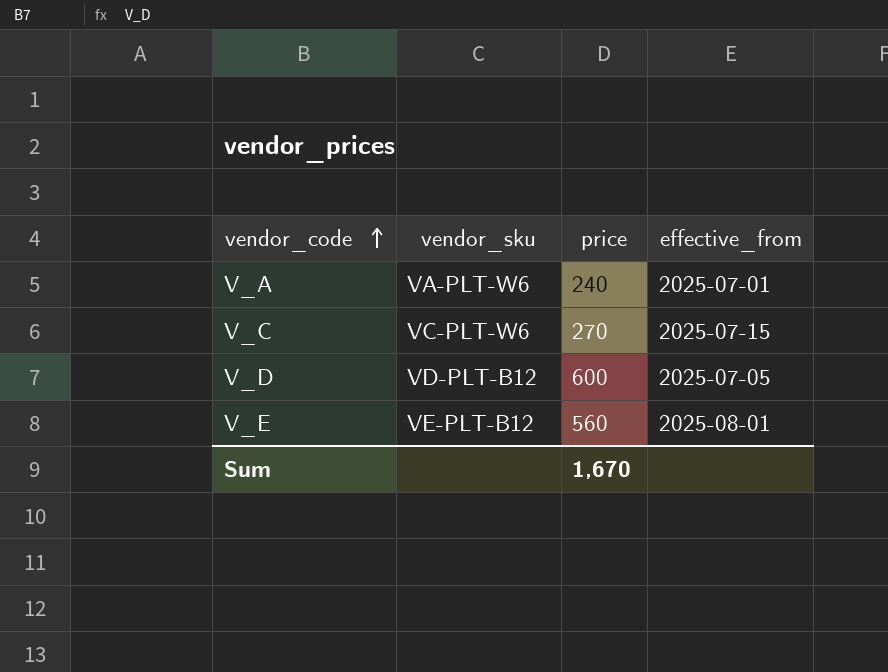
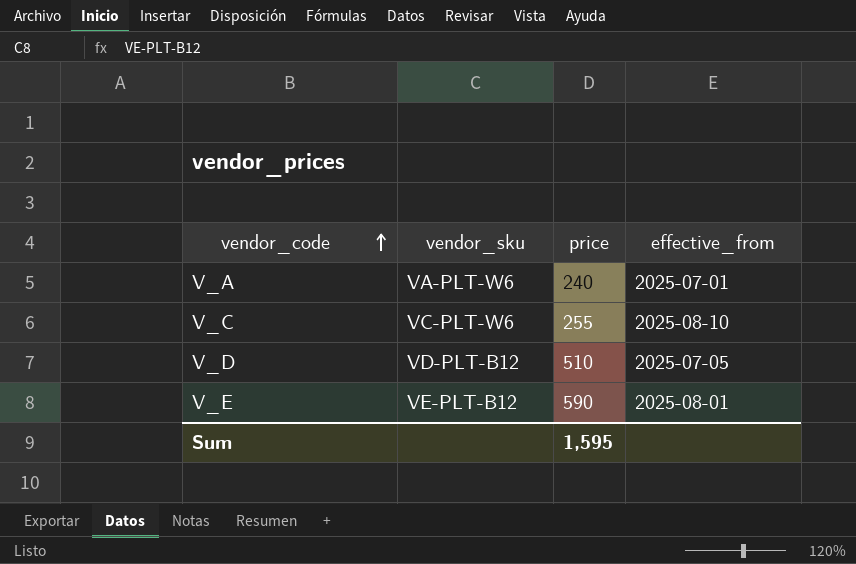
V_C | price: 270 -> 255
V_C | effective_from: 2025-07-15 -> 2025-08-10
V_D | price: 600 -> 510
V_E | price: 560 -> 590
Sum | price: 1,670 -> 1,595

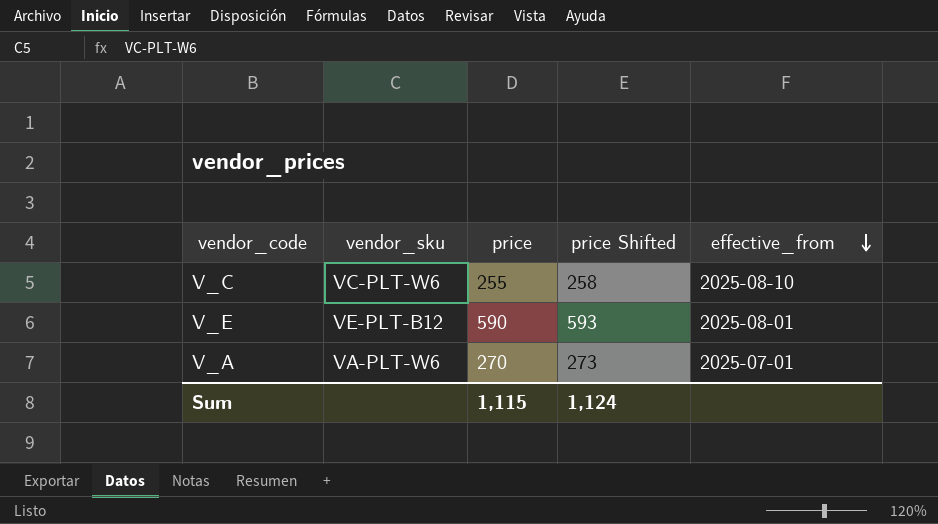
row order: vendor_code ascending -> effective_from descending
column price Shifted | formula: none -> [price] + 3
row V_D: VD-PLT-B12 | 510 | 2025-07-05 -> none
V_A | price: 240 -> 270
Sum | price: 1,595 -> 1,115

